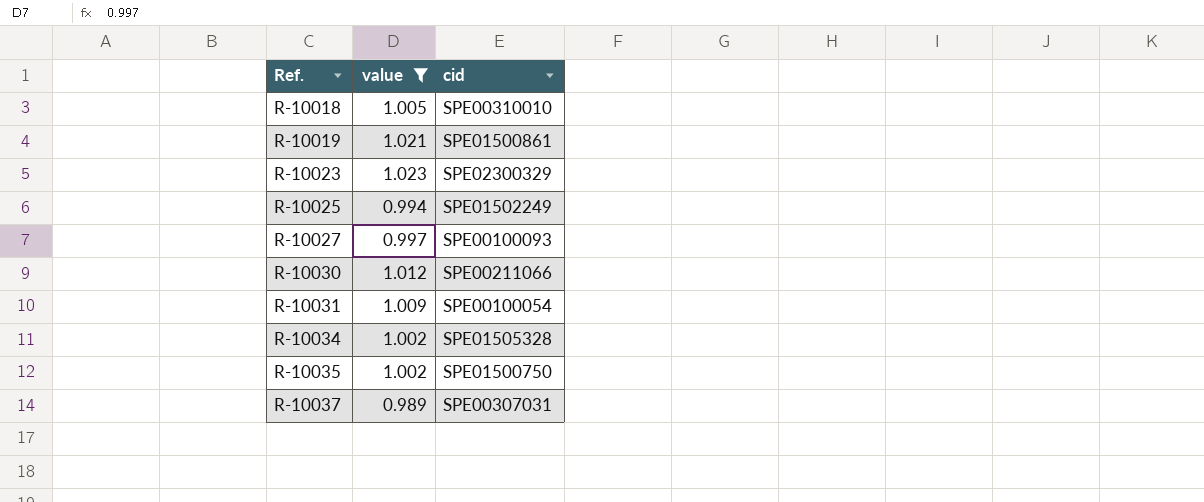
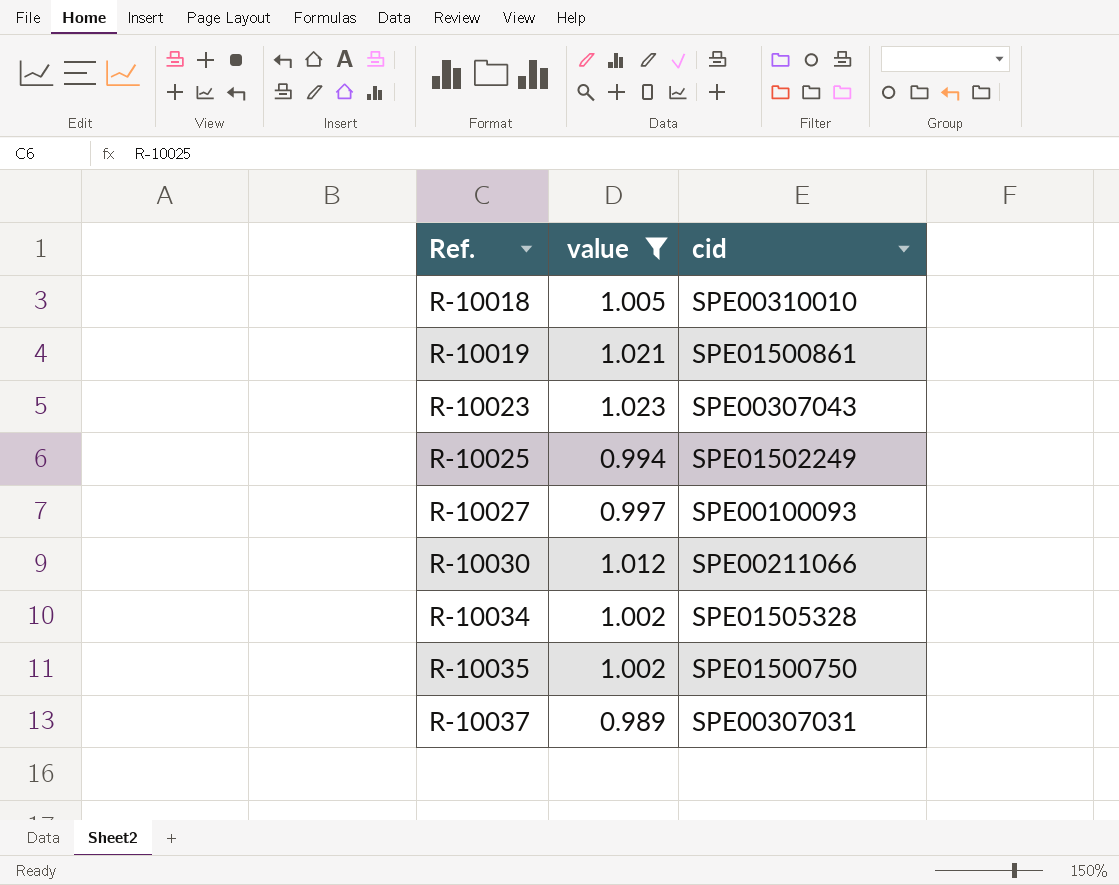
row R-10031: 1.009 | SPE00100054 -> none
R-10023 | cid: SPE02300329 -> SPE00307043

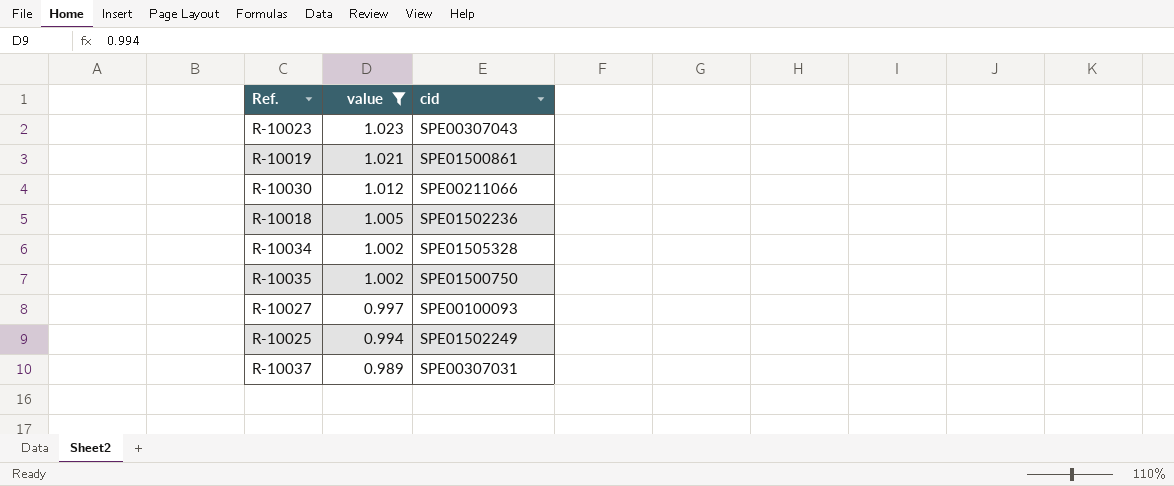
row order: Ref. ascending -> value descending
R-10018 | cid: SPE00310010 -> SPE01502236

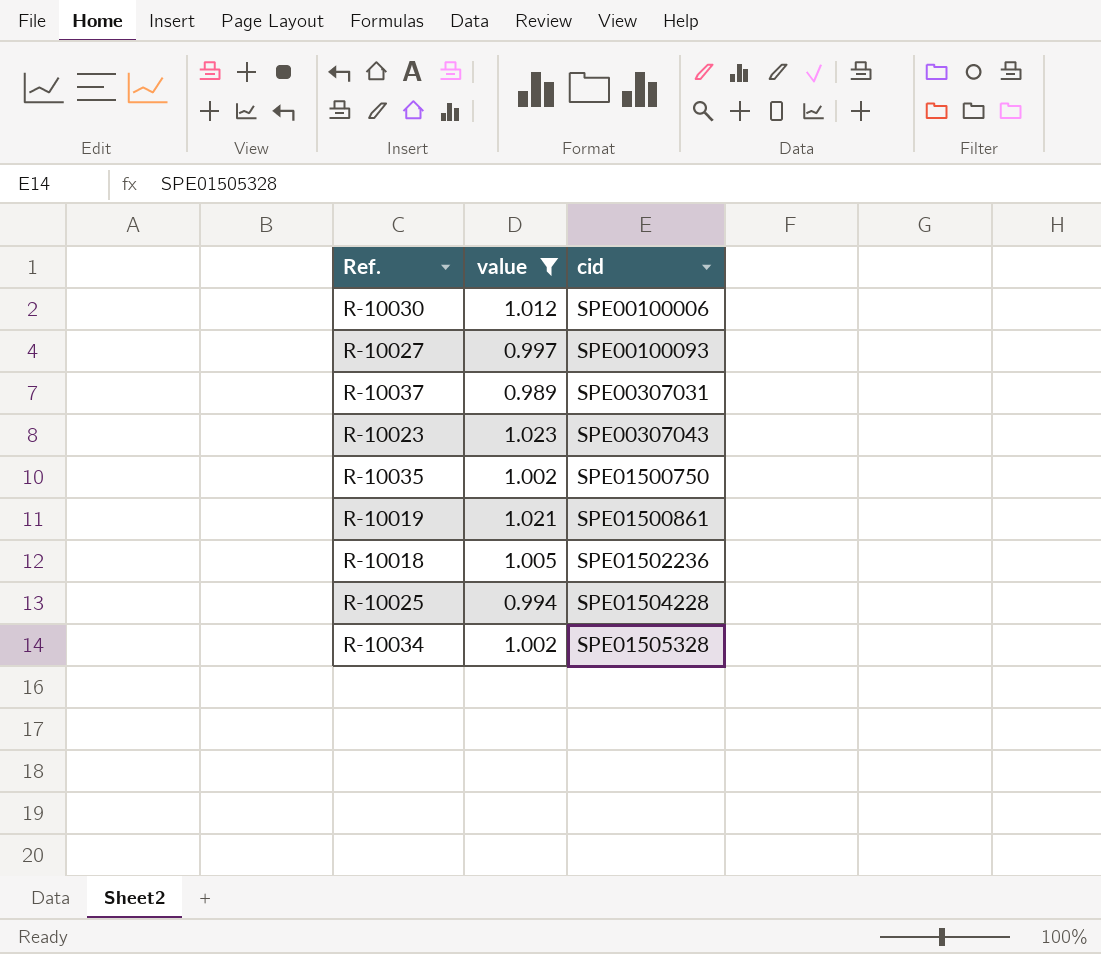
row order: value descending -> cid ascending
R-10030 | cid: SPE00211066 -> SPE00100006
R-10025 | cid: SPE01502249 -> SPE01504228

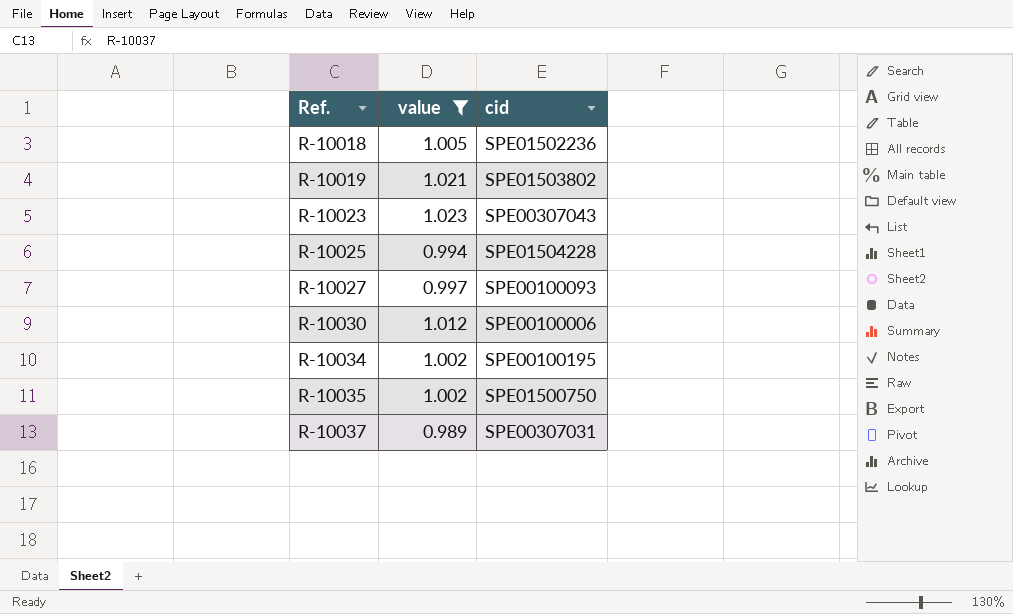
row order: cid ascending -> Ref. ascending
R-10019 | cid: SPE01500861 -> SPE01503802
R-10034 | cid: SPE01505328 -> SPE00100195

